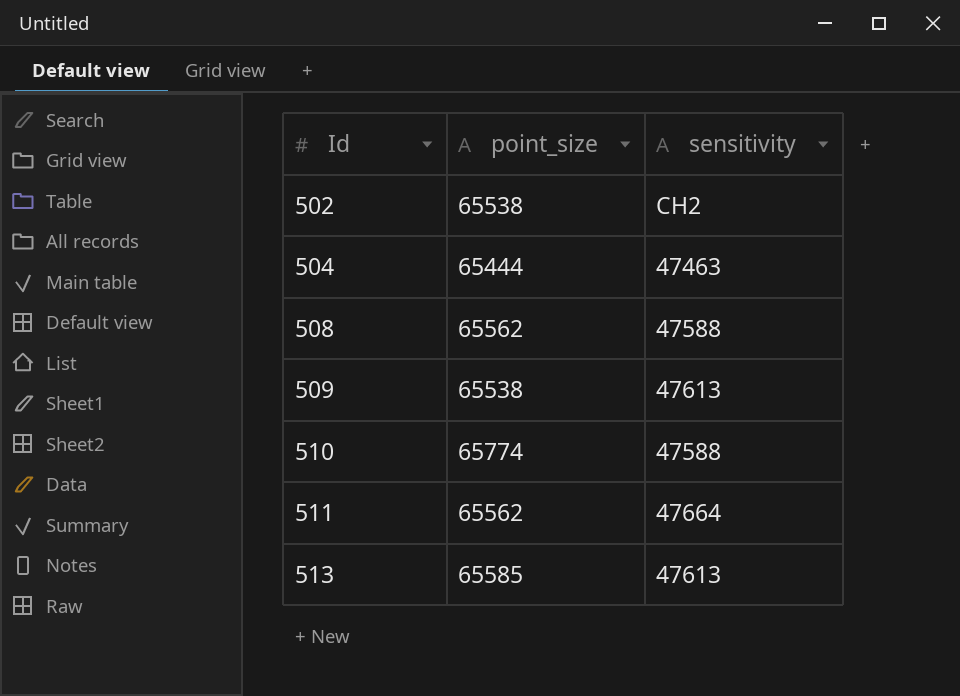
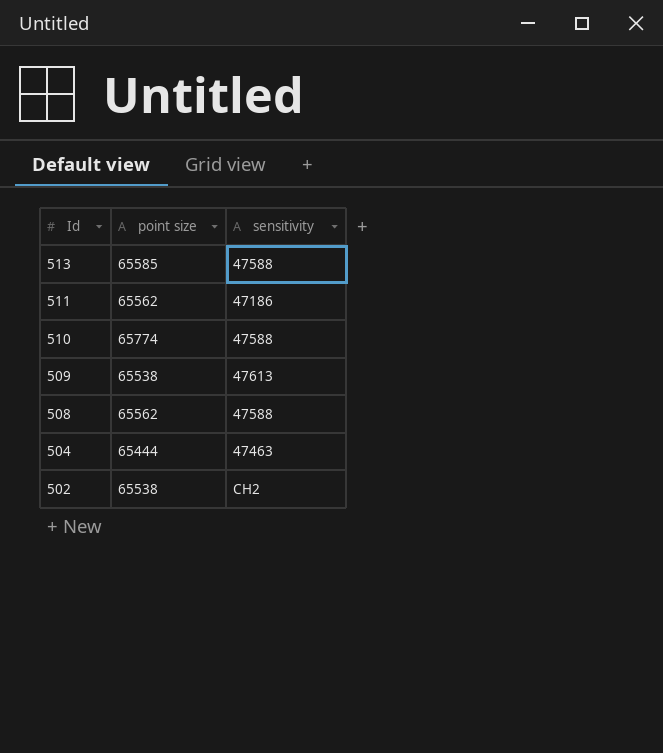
row order: Id ascending -> Id descending
column name: point_size -> point size
513 | sensitivity: 47613 -> 47588
511 | sensitivity: 47664 -> 47186

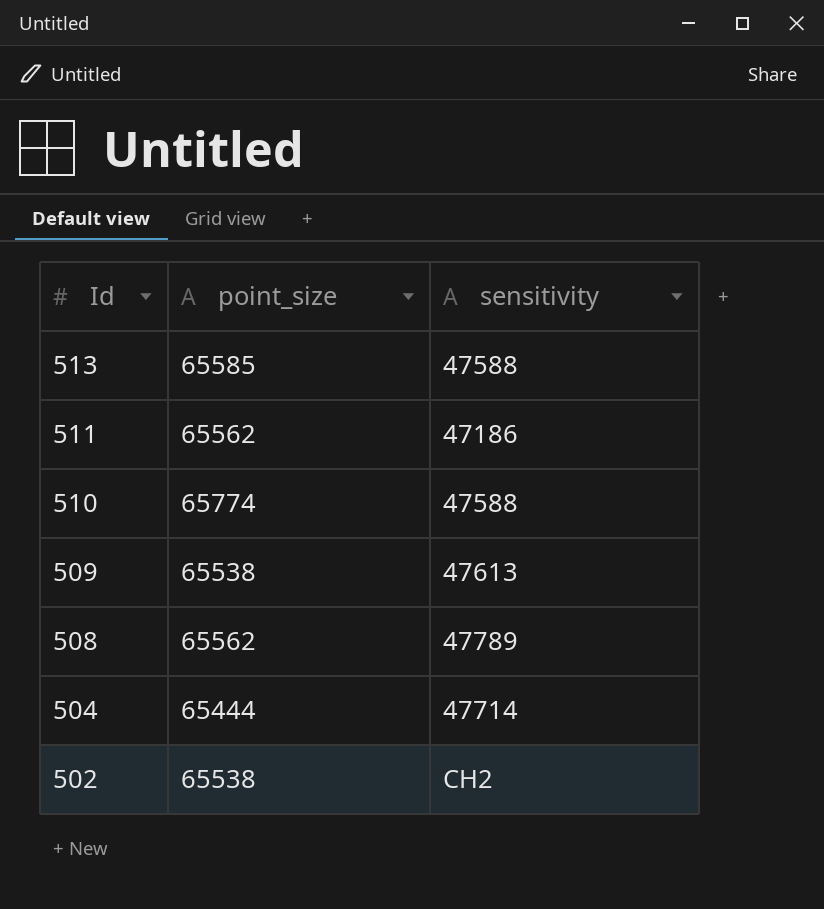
column name: point size -> point_size
508 | sensitivity: 47588 -> 47789
504 | sensitivity: 47463 -> 47714

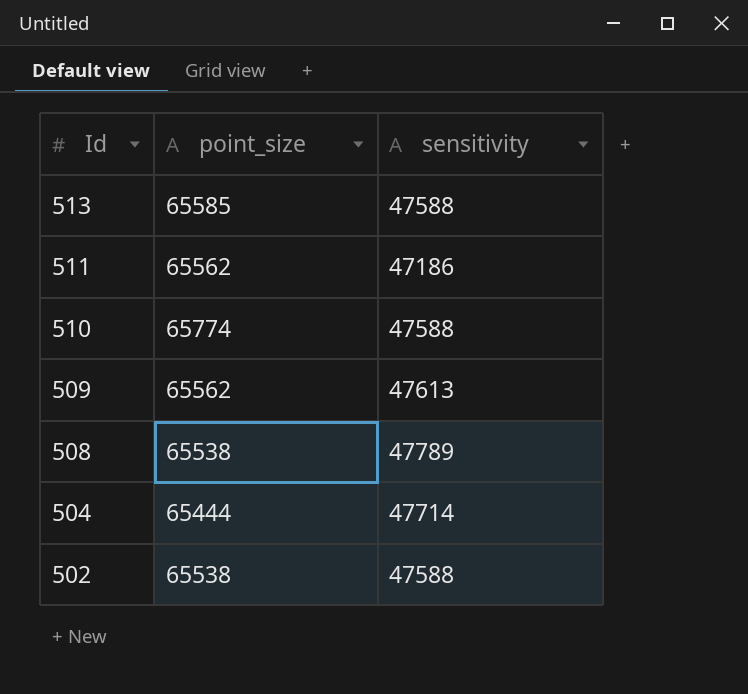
509 | point_size: 65538 -> 65562
508 | point_size: 65562 -> 65538
502 | sensitivity: CH2 -> 47588

